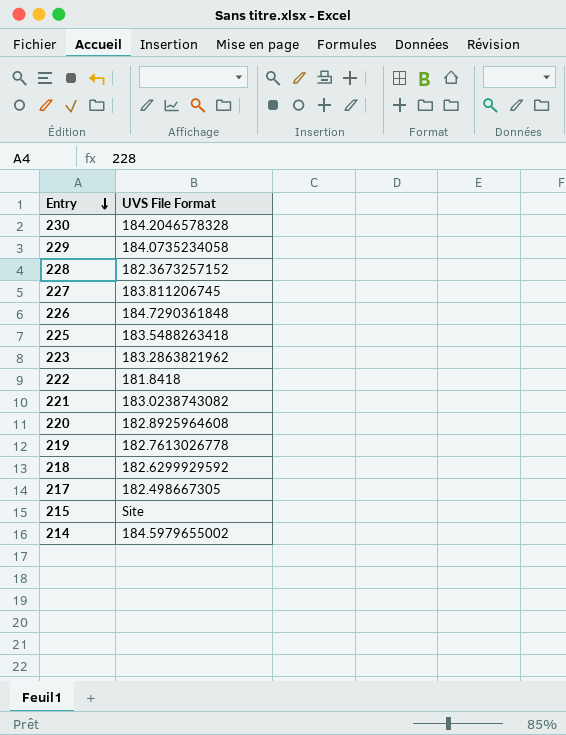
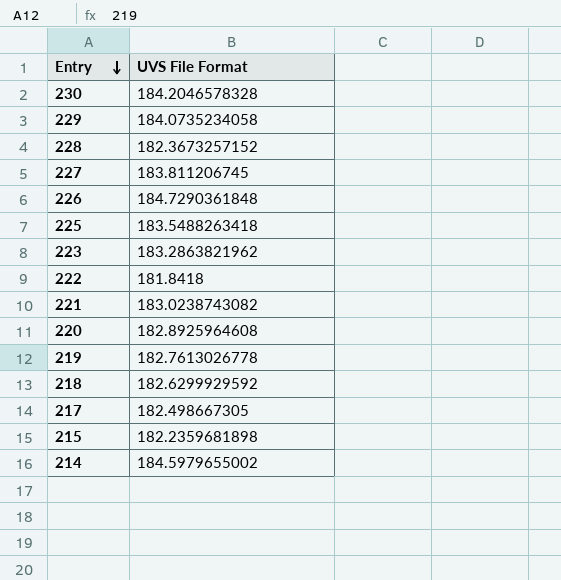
215 | UVS File Format: Site -> 182.2359681898

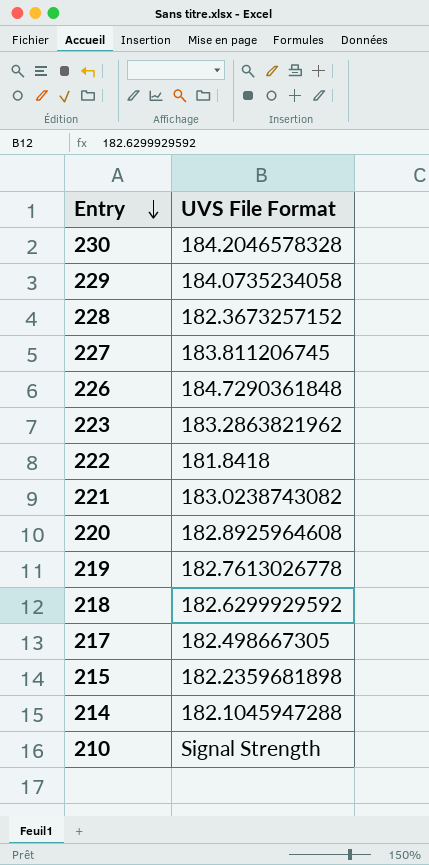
row 225: 183.5488263418 -> none
214 | UVS File Format: 184.5979655002 -> 182.1045947288
row 210: none -> Signal Strength

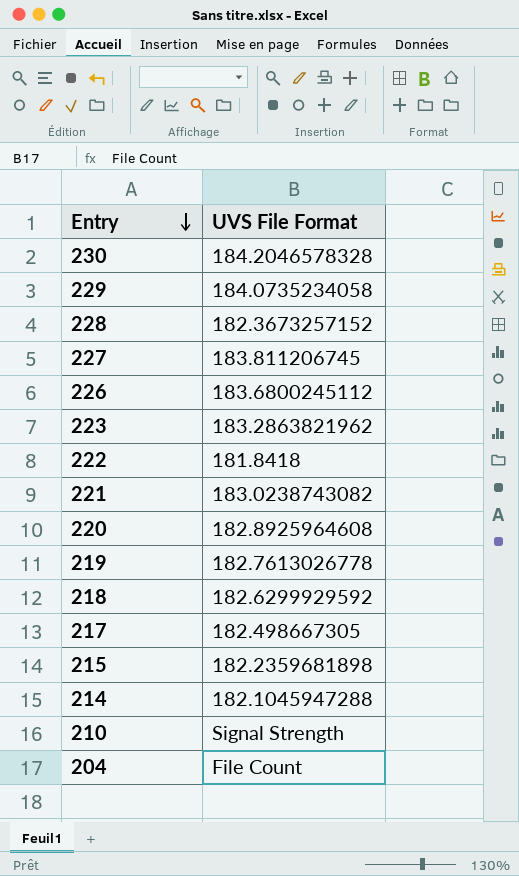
226 | UVS File Format: 184.7290361848 -> 183.6800245112
row 204: none -> File Count

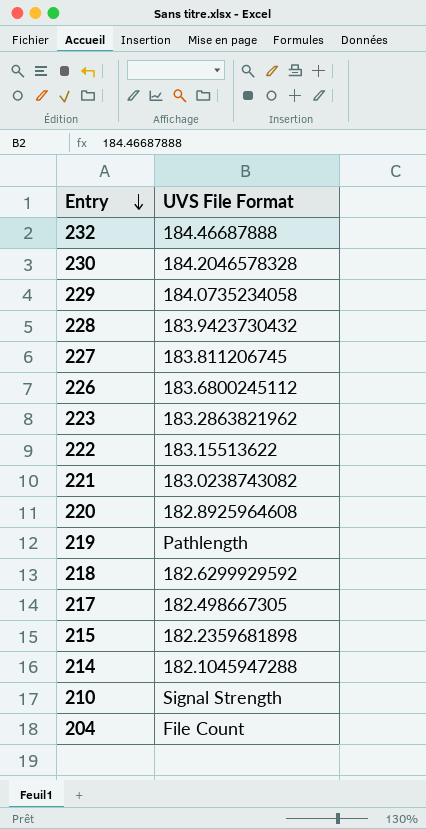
row 232: none -> 184.46687888
228 | UVS File Format: 182.3673257152 -> 183.9423730432
222 | UVS File Format: 181.8418 -> 183.15513622
219 | UVS File Format: 182.7613026778 -> Pathlength

